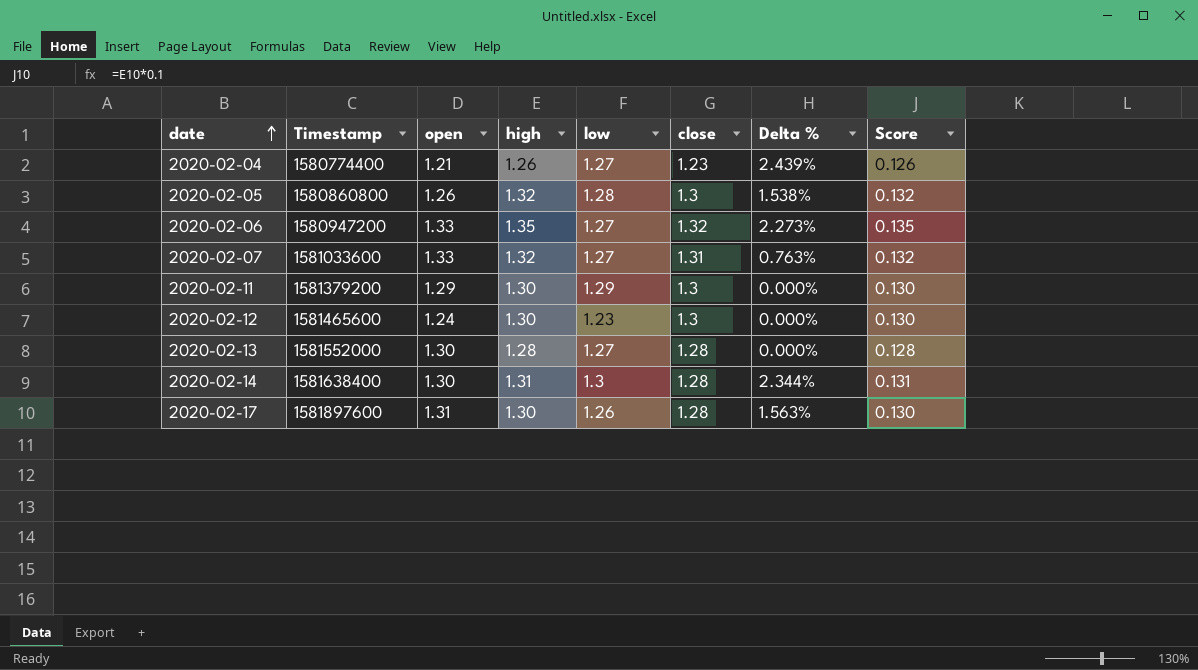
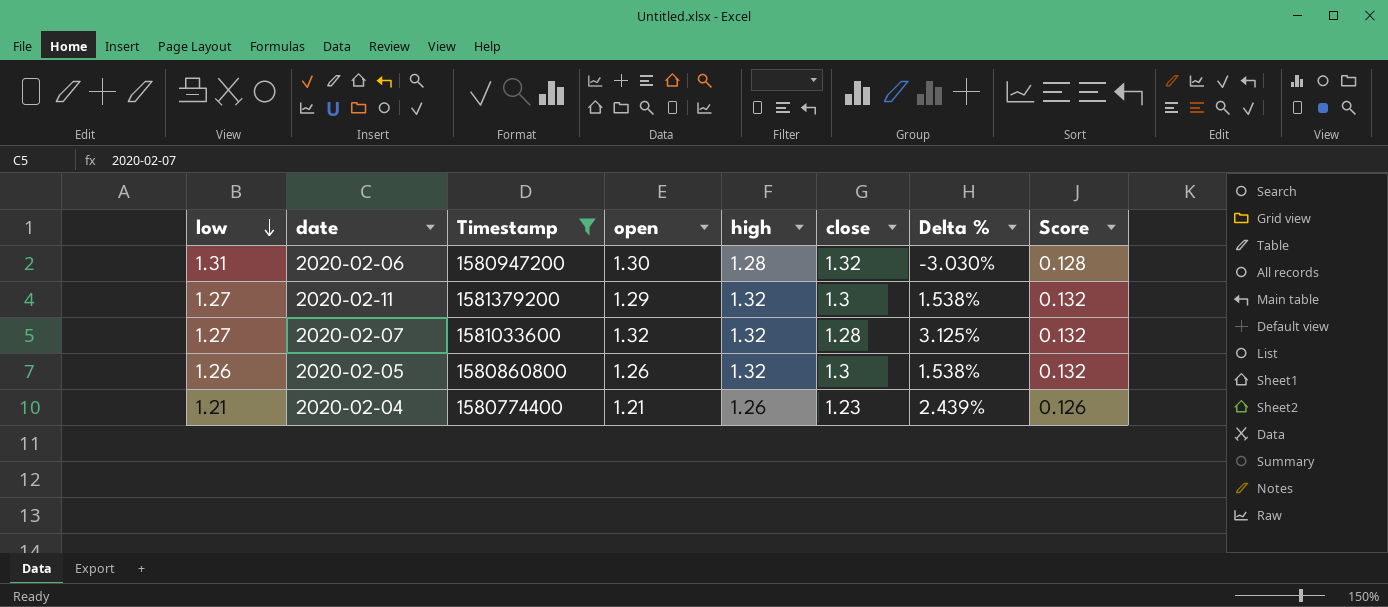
filter: none -> Timestamp <= 1581379200
row order: date ascending -> low descending
column low | position: 5 -> 1
2020-02-06 | low: 1.27 -> 1.31
2020-02-06 | open: 1.33 -> 1.30
2020-02-06 | high: 1.35 -> 1.28
2020-02-06 | Delta %: 2.273% -> -3.030%
2020-02-06 | Score: 0.135 -> 0.128
2020-02-11 | low: 1.29 -> 1.27
2020-02-11 | high: 1.30 -> 1.32
2020-02-11 | Delta %: 0.000% -> 1.538%
2020-02-11 | Score: 0.130 -> 0.132
2020-02-07 | open: 1.33 -> 1.32
2020-02-07 | close: 1.31 -> 1.28
2020-02-07 | Delta %: 0.763% -> 3.125%
2020-02-05 | low: 1.28 -> 1.26
2020-02-04 | low: 1.27 -> 1.21

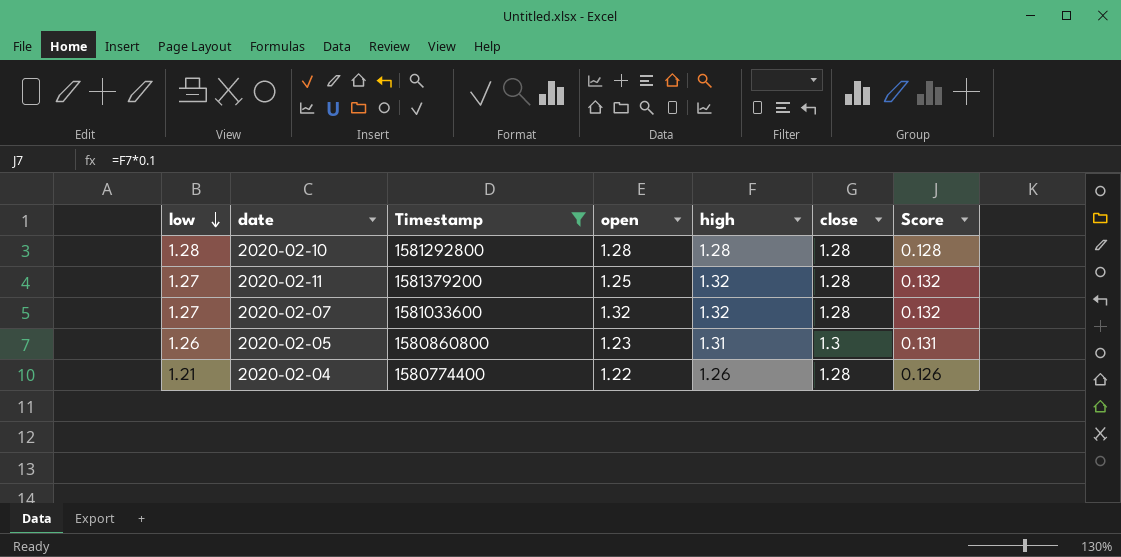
column Delta % | formula: ([high] - [close]) / [close] -> none
row 2020-02-06: 1.31 | 1580947200 | 1.30 | 1.28 | 1.32 | -3.030% | 0.128 -> none
row 2020-02-10: none -> 1.28 | 1581292800 | 1.28 | 1.28 | 1.28 | 0.128
2020-02-11 | open: 1.29 -> 1.25
2020-02-11 | close: 1.3 -> 1.28
2020-02-05 | open: 1.26 -> 1.23
2020-02-05 | high: 1.32 -> 1.31
2020-02-05 | Score: 0.132 -> 0.131
2020-02-04 | open: 1.21 -> 1.22
2020-02-04 | close: 1.23 -> 1.28

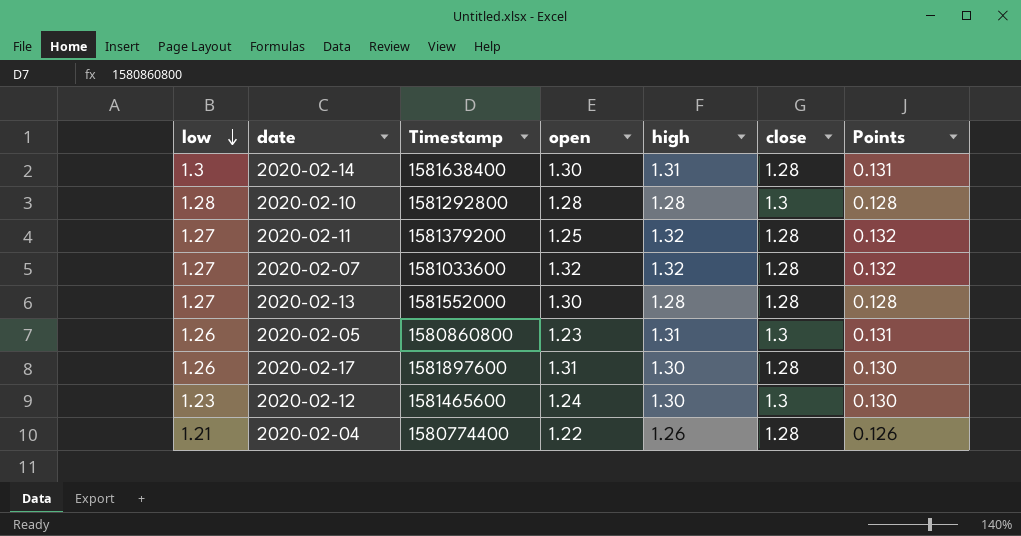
filter: Timestamp <= 1581379200 -> none
column name: Score -> Points
2020-02-10 | close: 1.28 -> 1.3

